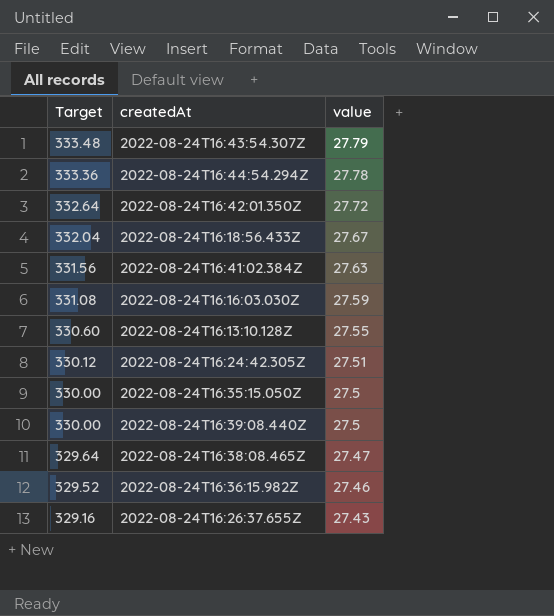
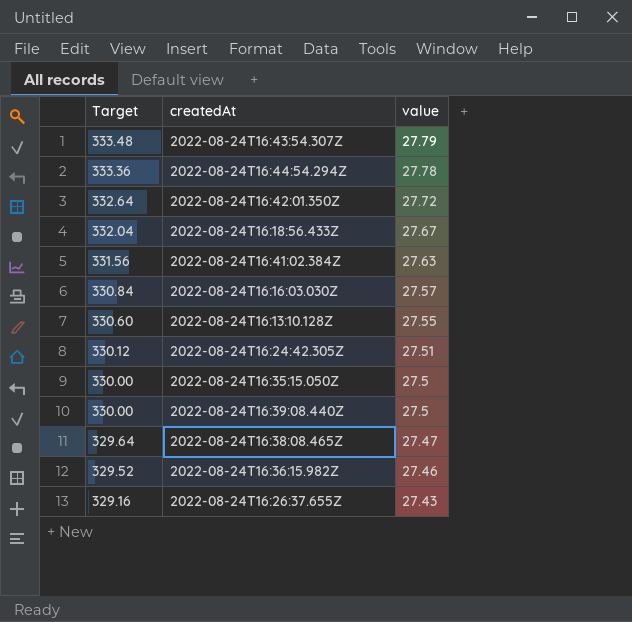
2022-08-24T16:16:03.030Z | Target: 331.08 -> 330.84
2022-08-24T16:16:03.030Z | value: 27.59 -> 27.57

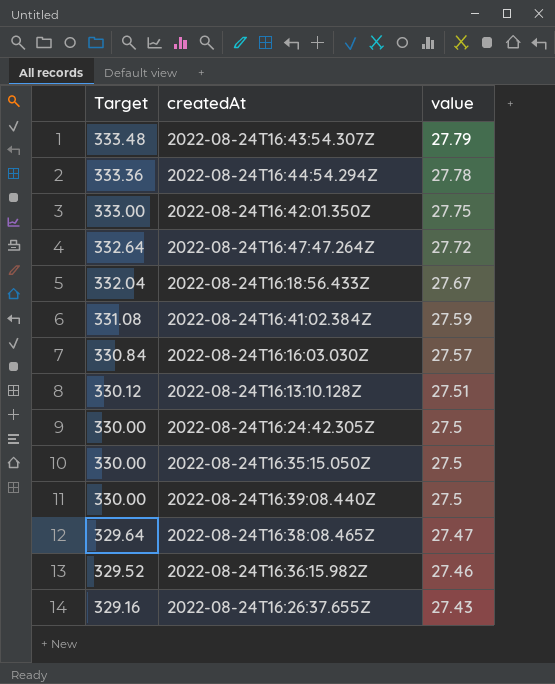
2022-08-24T16:42:01.350Z | Target: 332.64 -> 333.00
2022-08-24T16:42:01.350Z | value: 27.72 -> 27.75
row 2022-08-24T16:47:47.264Z: none -> 332.64 | 27.72
2022-08-24T16:41:02.384Z | Target: 331.56 -> 331.08
2022-08-24T16:41:02.384Z | value: 27.63 -> 27.59
2022-08-24T16:13:10.128Z | Target: 330.60 -> 330.12
2022-08-24T16:13:10.128Z | value: 27.55 -> 27.51
2022-08-24T16:24:42.305Z | Target: 330.12 -> 330.00
2022-08-24T16:24:42.305Z | value: 27.51 -> 27.5

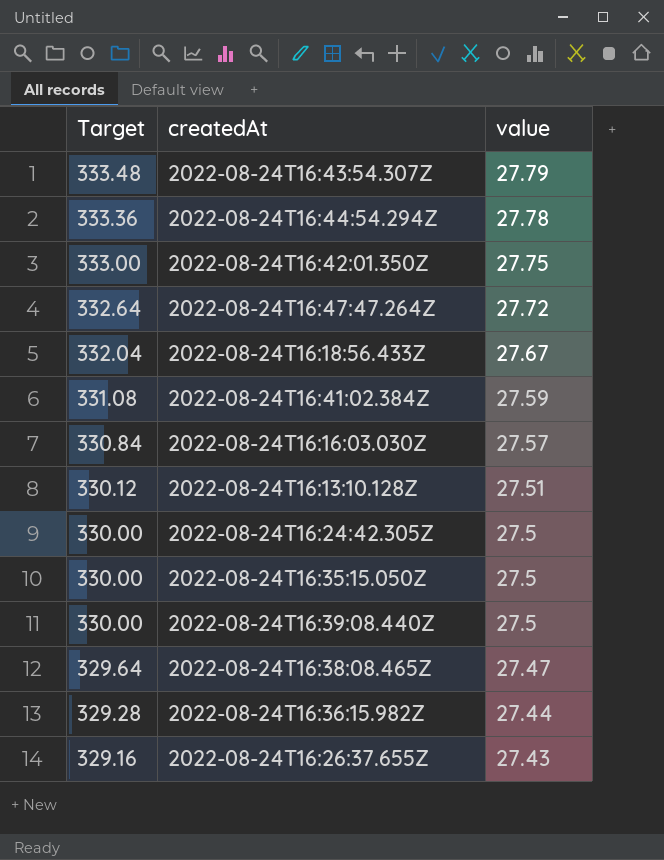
2022-08-24T16:36:15.982Z | Target: 329.52 -> 329.28
2022-08-24T16:36:15.982Z | value: 27.46 -> 27.44

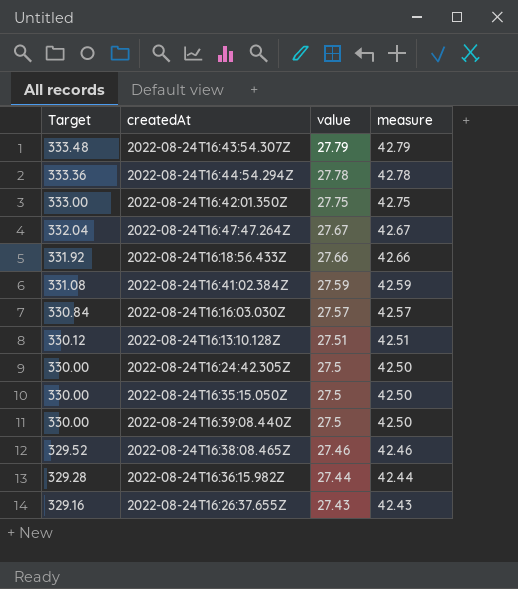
column measure | formula: none -> [value] + 15
2022-08-24T16:47:47.264Z | Target: 332.64 -> 332.04
2022-08-24T16:47:47.264Z | value: 27.72 -> 27.67
2022-08-24T16:18:56.433Z | Target: 332.04 -> 331.92
2022-08-24T16:18:56.433Z | value: 27.67 -> 27.66
2022-08-24T16:38:08.465Z | Target: 329.64 -> 329.52
2022-08-24T16:38:08.465Z | value: 27.47 -> 27.46

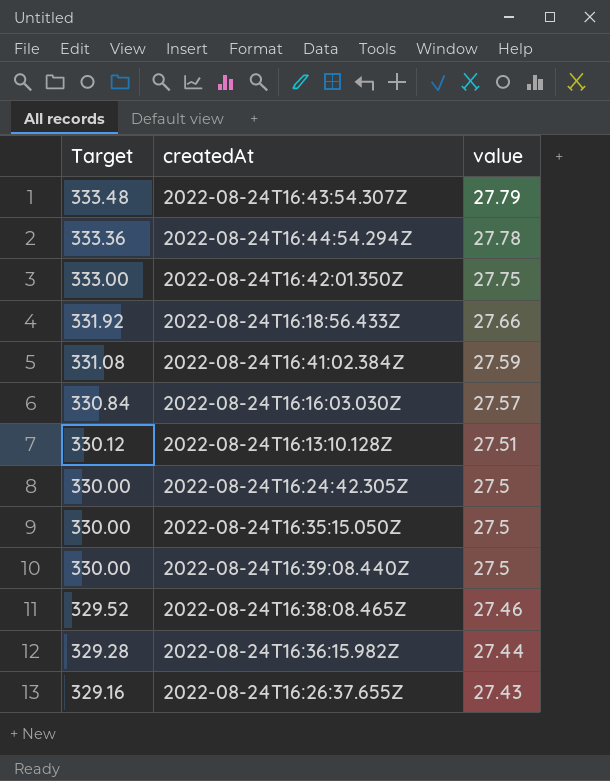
column measure | formula: [value] + 15 -> none
row 2022-08-24T16:47:47.264Z: 332.04 | 27.67 | 42.67 -> none

